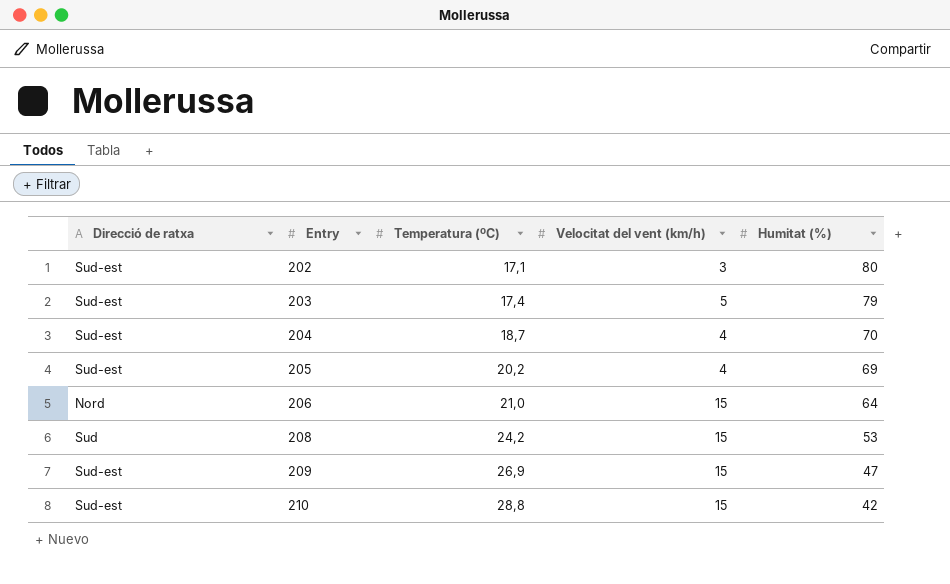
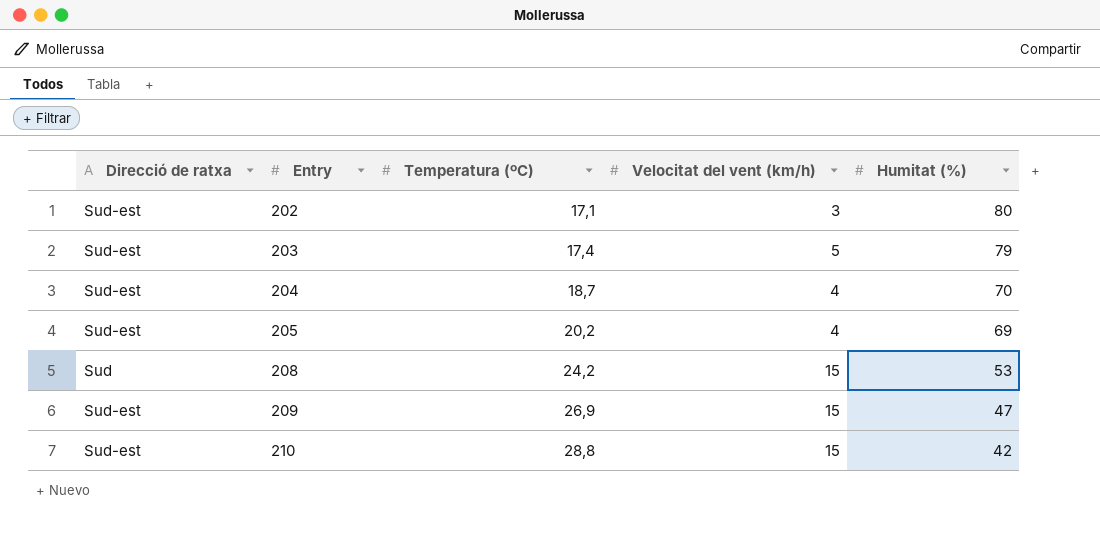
row 206: Nord | 21,0 | 15 | 64 -> none

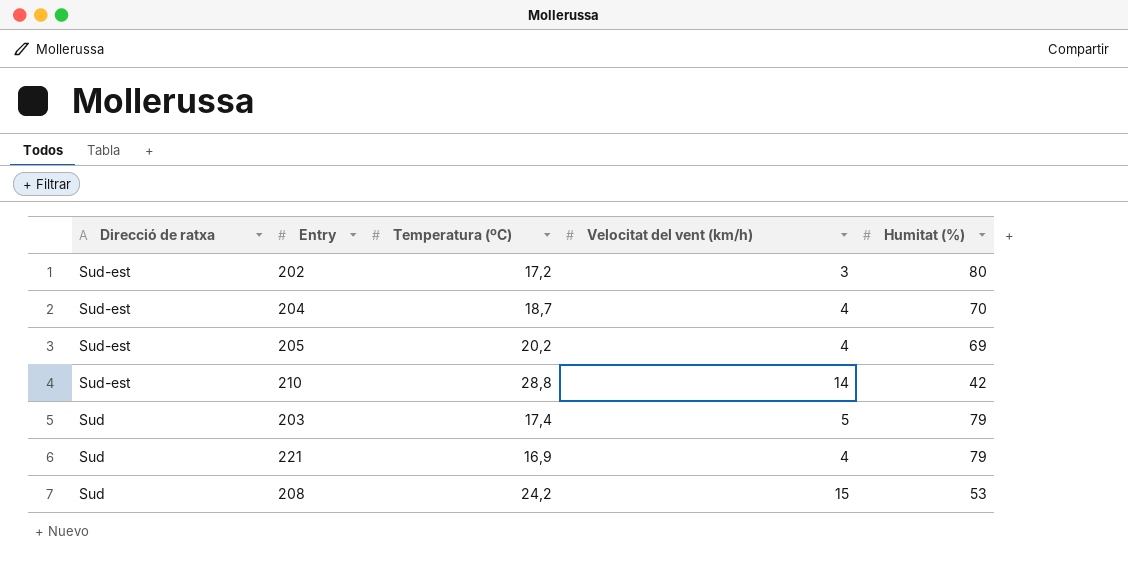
row order: Entry ascending -> Direcció de ratxa descending
row 209: Sud-est | 26,9 | 15 | 47 -> none
202 | Temperatura (ºC): 17,1 -> 17,2
210 | Velocitat del vent (km/h): 15 -> 14
203 | Direcció de ratxa: Sud-est -> Sud
row 221: none -> Sud | 16,9 | 4 | 79

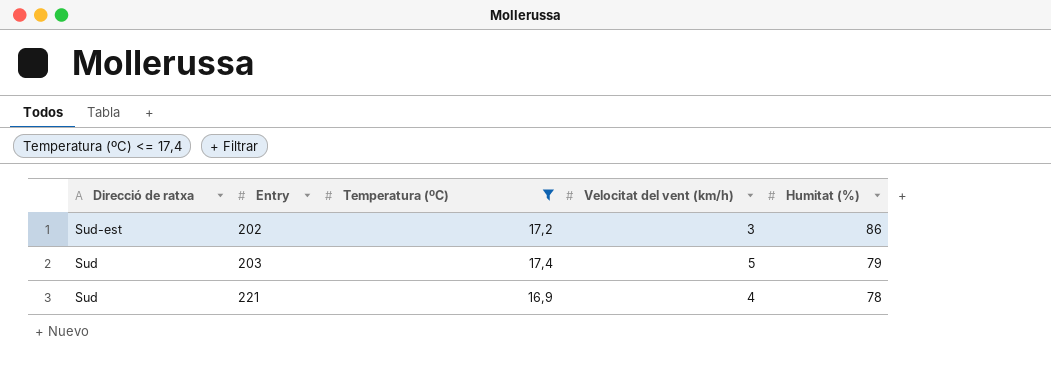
filter: none -> Temperatura (ºC) <= 17,4
202 | Humitat (%): 80 -> 86
221 | Humitat (%): 79 -> 78

